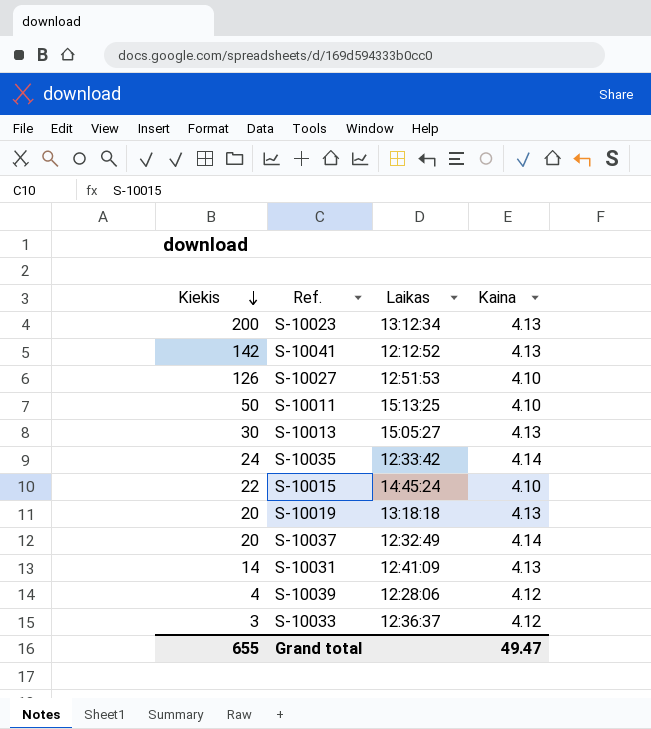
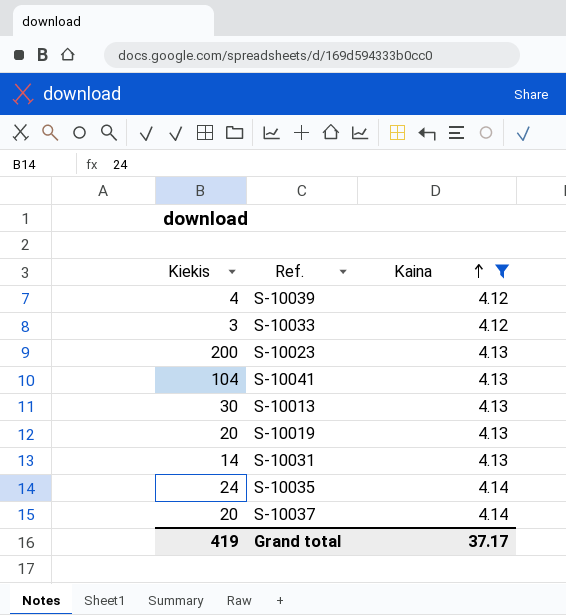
filter: none -> Kaina != 4.10
row order: Kiekis descending -> Kaina ascending
column Laikas | position: 3 -> none
S-10041 | Kiekis: 142 -> 104
Grand total | Kiekis: 655 -> 419
Grand total | Kaina: 49.47 -> 37.17

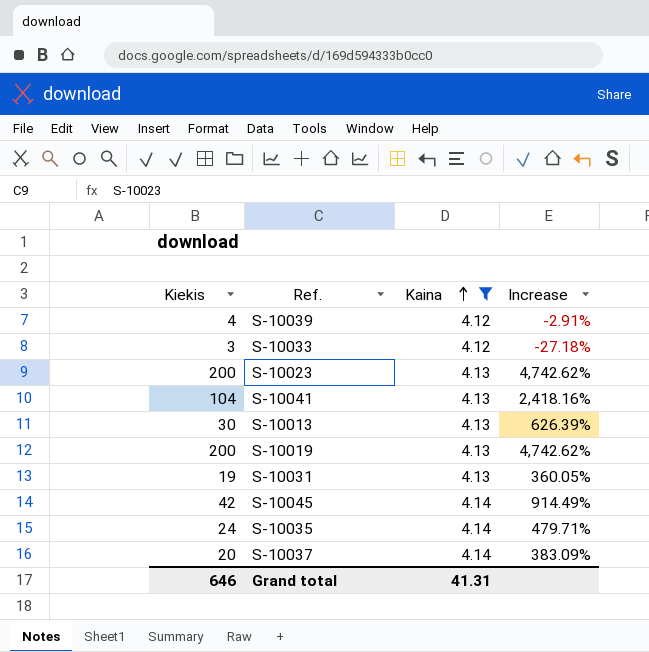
column Increase | formula: none -> ([Kiekis] - [Kaina]) / [Kaina]
S-10019 | Kiekis: 20 -> 200
S-10031 | Kiekis: 14 -> 19
row S-10045: none -> 42 | 4.14 | 914.49%
Grand total | Kiekis: 419 -> 646
Grand total | Kaina: 37.17 -> 41.31

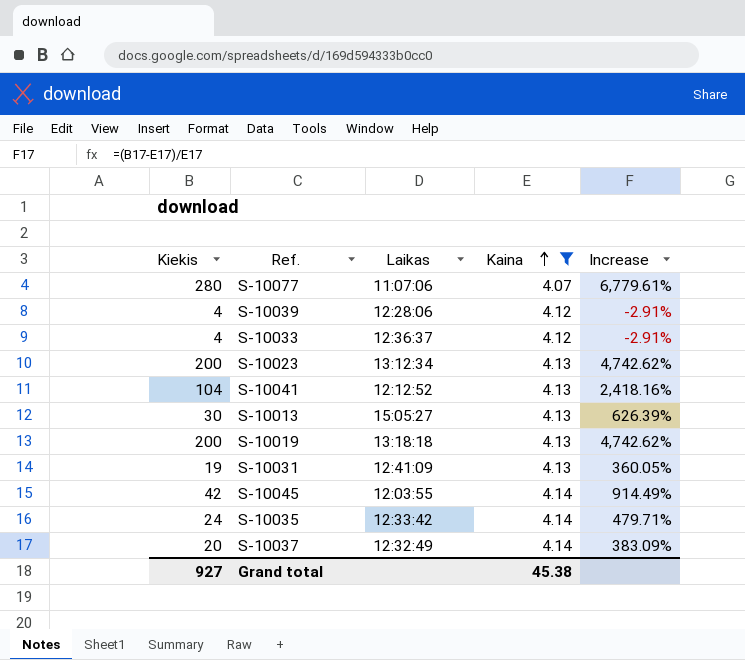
column Laikas | position: none -> 3
row S-10077: none -> 280 | 11:07:06 | 4.07 | 6,779.61%
S-10033 | Kiekis: 3 -> 4
S-10033 | Increase: -27.18% -> -2.91%
Grand total | Kiekis: 646 -> 927
Grand total | Kaina: 41.31 -> 45.38

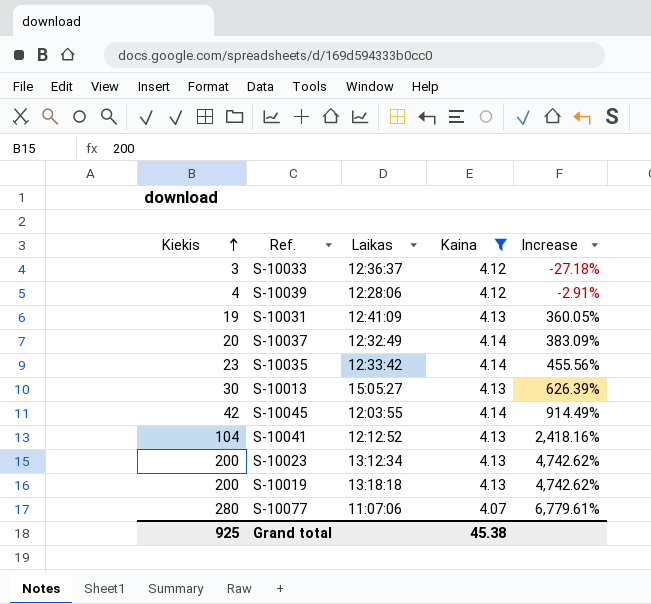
row order: Kaina ascending -> Kiekis ascending
S-10033 | Kiekis: 4 -> 3
S-10033 | Increase: -2.91% -> -27.18%
S-10035 | Kiekis: 24 -> 23
S-10035 | Increase: 479.71% -> 455.56%
Grand total | Kiekis: 927 -> 925

